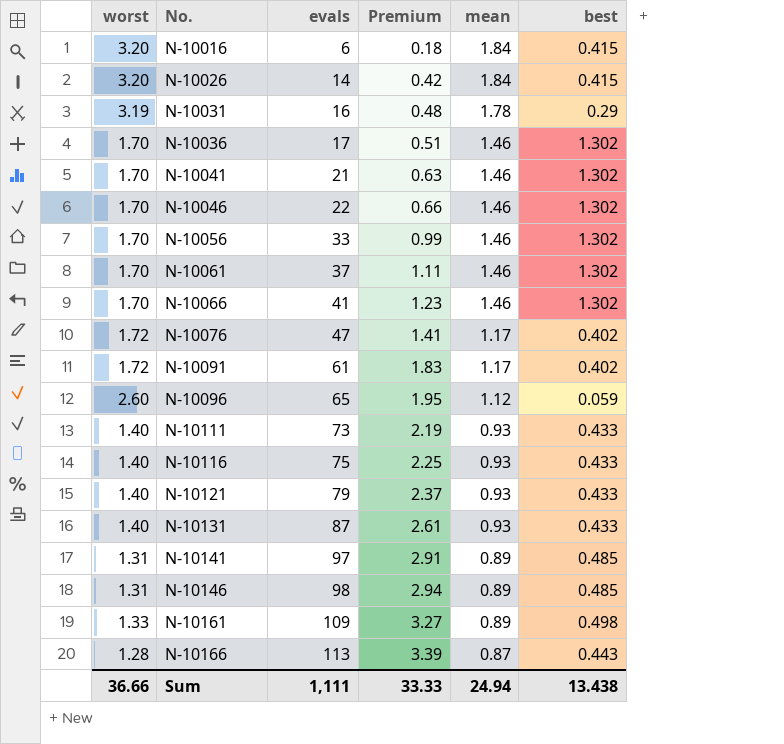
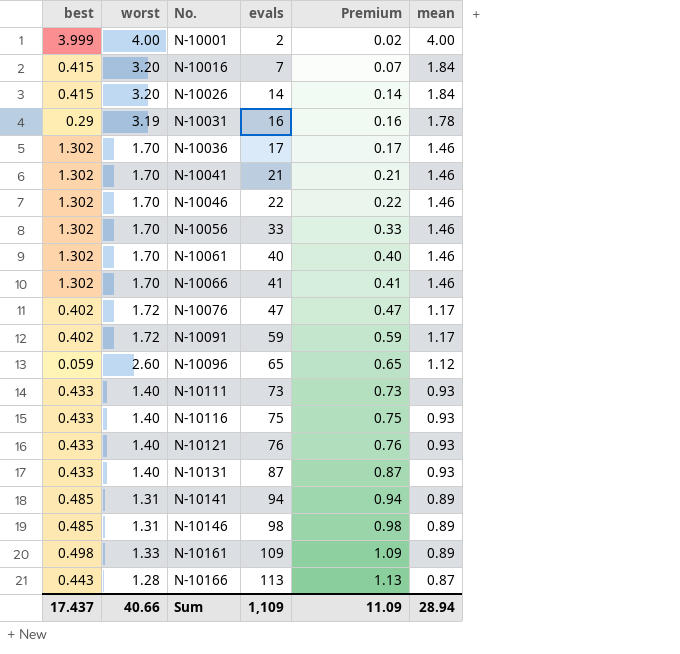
column best | position: 6 -> 1
column Premium | formula: [evals] * 0.03 -> [evals] * 0.01
row N-10001: none -> 3.999 | 4.00 | 2 | 0.02 | 4.00
N-10016 | evals: 6 -> 7
N-10061 | evals: 37 -> 40
N-10091 | evals: 61 -> 59
N-10121 | evals: 79 -> 76
N-10141 | evals: 97 -> 94
Sum | best: 13.438 -> 17.437
Sum | worst: 36.66 -> 40.66
Sum | evals: 1,111 -> 1,109
Sum | Premium: 33.33 -> 11.09
Sum | mean: 24.94 -> 28.94

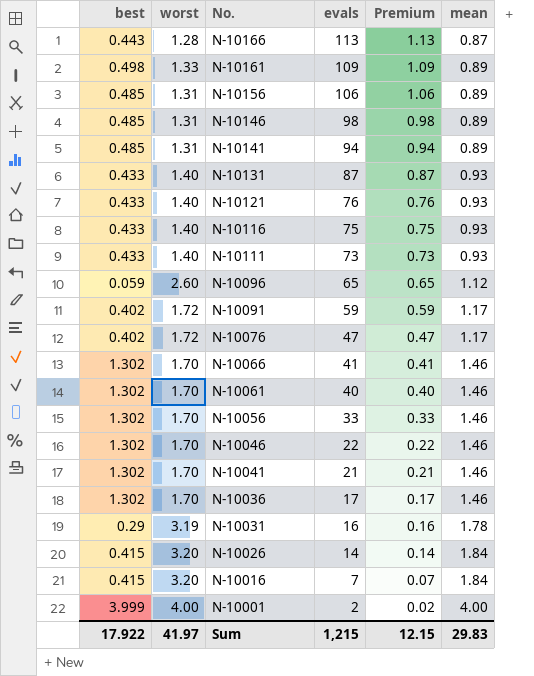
row order: No. ascending -> No. descending
row N-10156: none -> 0.485 | 1.31 | 106 | 1.06 | 0.89
Sum | best: 17.437 -> 17.922
Sum | worst: 40.66 -> 41.97
Sum | evals: 1,109 -> 1,215
Sum | Premium: 11.09 -> 12.15
Sum | mean: 28.94 -> 29.83

